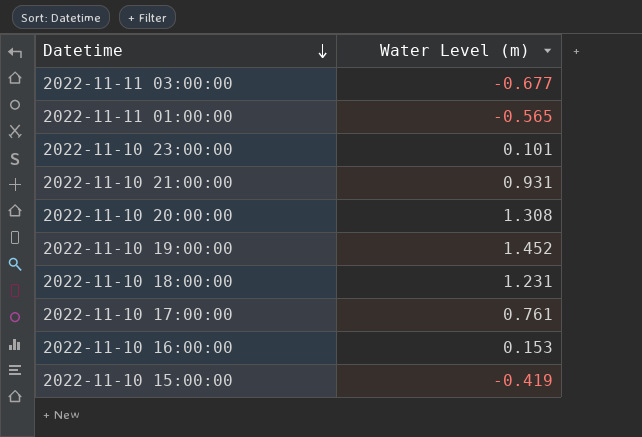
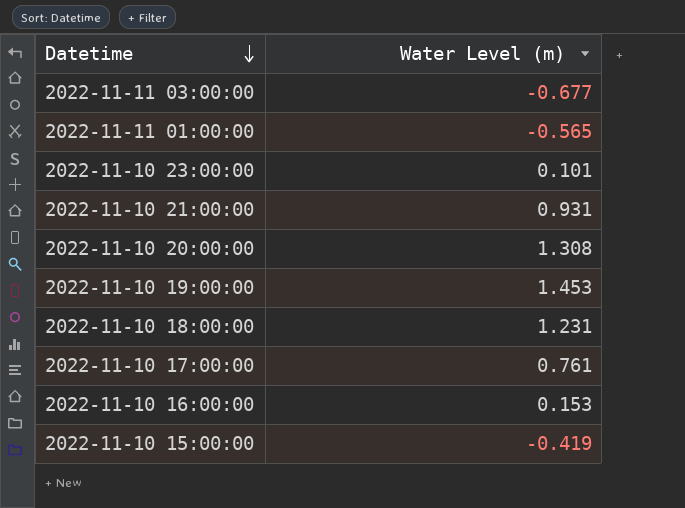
2022-11-10 19:00:00 | Water Level (m): 1.452 -> 1.453

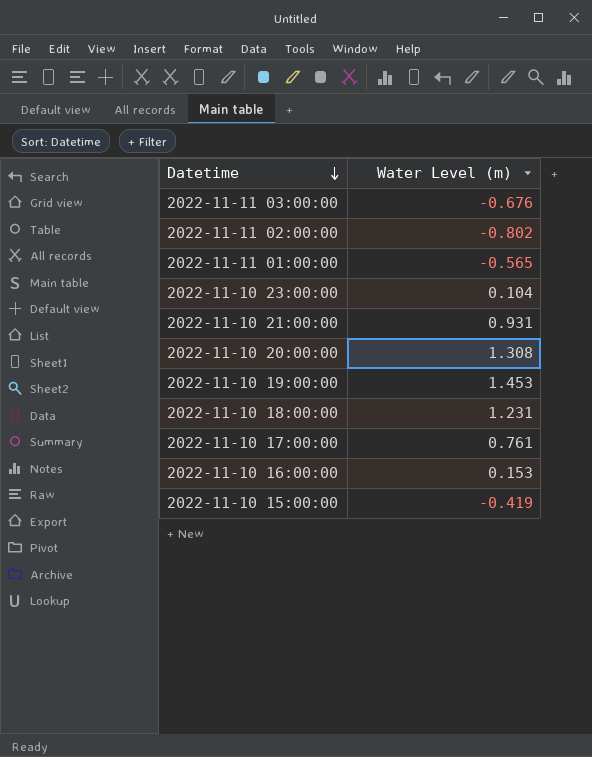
2022-11-11 03:00:00 | Water Level (m): -0.677 -> -0.676
row 2022-11-11 02:00:00: none -> -0.802
2022-11-10 23:00:00 | Water Level (m): 0.101 -> 0.104

